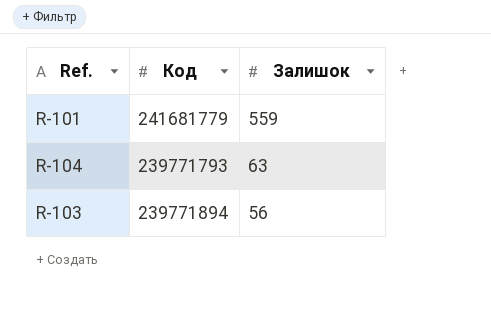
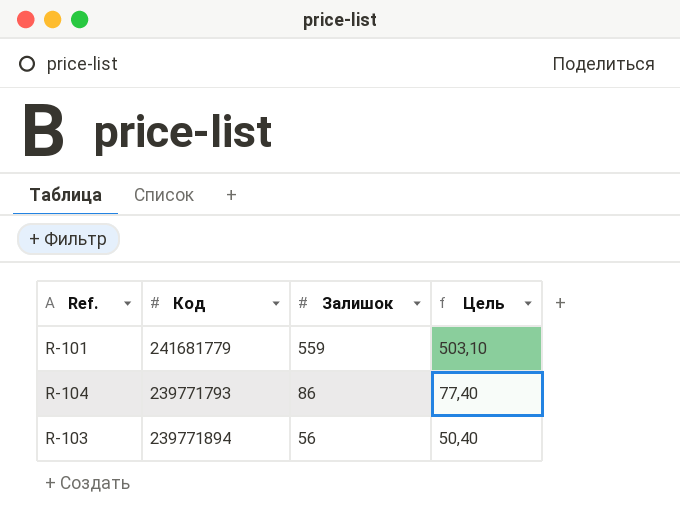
column Цель | formula: none -> [Залишок] * 0,9
R-104 | Залишок: 63 -> 86

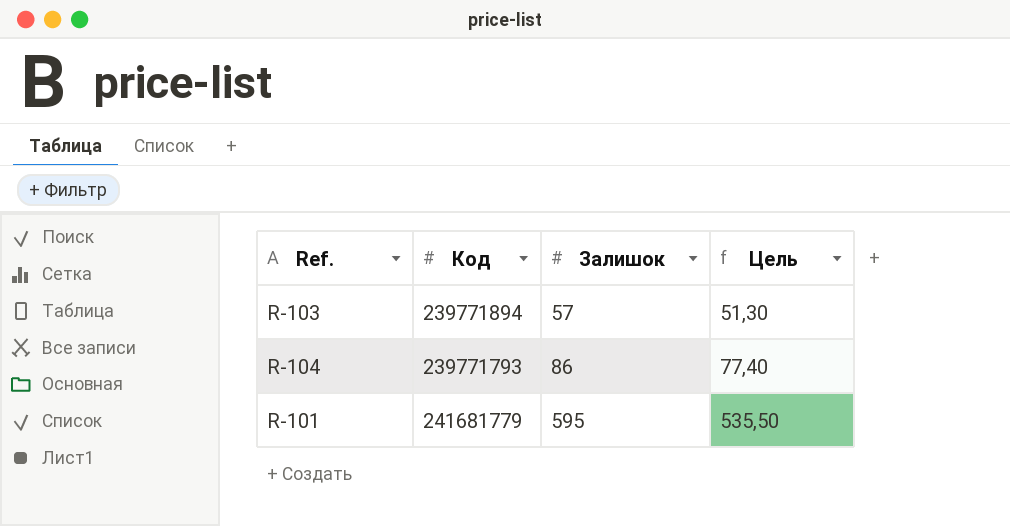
row order: Залишок descending -> Залишок ascending
R-103 | Залишок: 56 -> 57
R-103 | Цель: 50,40 -> 51,30
R-101 | Залишок: 559 -> 595
R-101 | Цель: 503,10 -> 535,50

